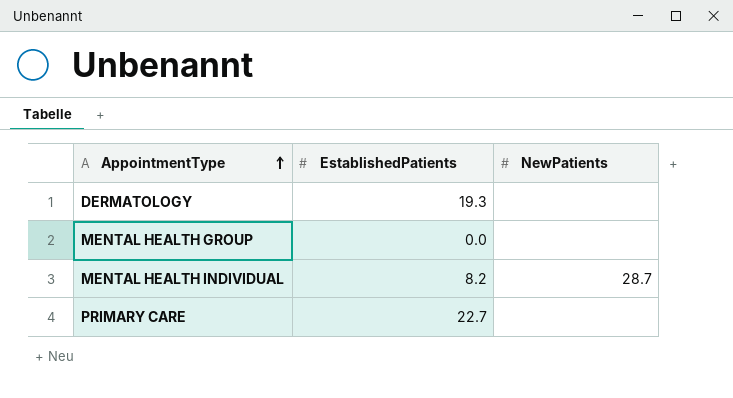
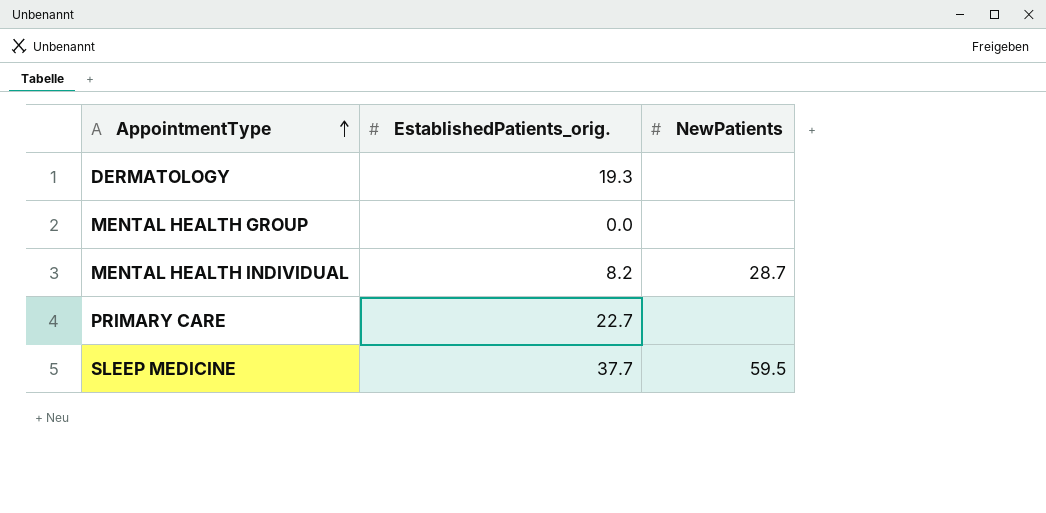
column name: EstablishedPatients -> EstablishedPatients_orig.
row SLEEP MEDICINE: none -> 37.7 | 59.5

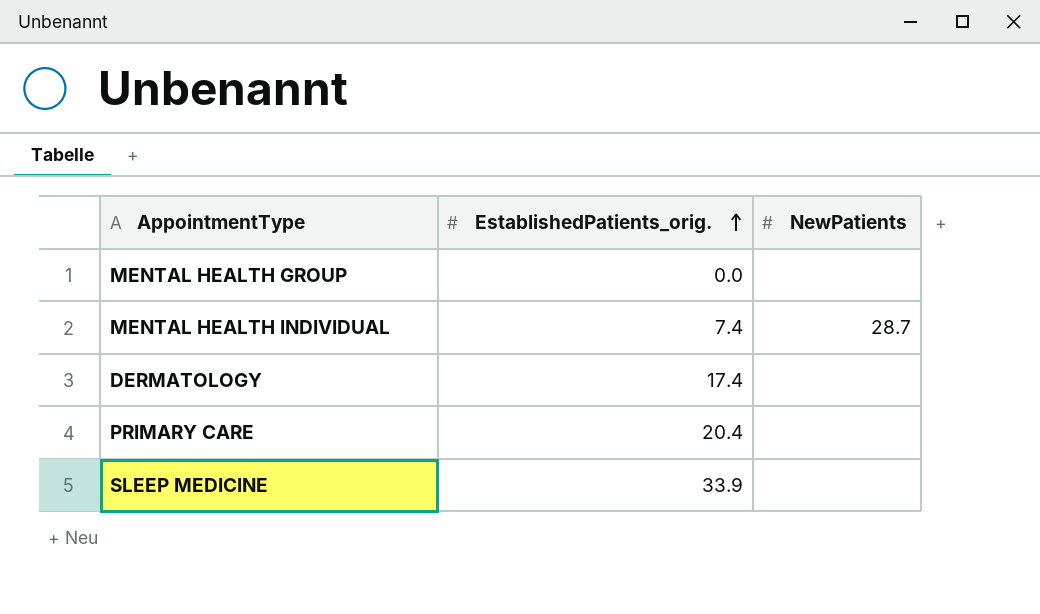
row order: AppointmentType ascending -> EstablishedPatients_orig. ascending
MENTAL HEALTH INDIVIDUAL | EstablishedPatients_orig.: 8.2 -> 7.4
DERMATOLOGY | EstablishedPatients_orig.: 19.3 -> 17.4
PRIMARY CARE | EstablishedPatients_orig.: 22.7 -> 20.4
SLEEP MEDICINE | EstablishedPatients_orig.: 37.7 -> 33.9
SLEEP MEDICINE | NewPatients: 59.5 -> none

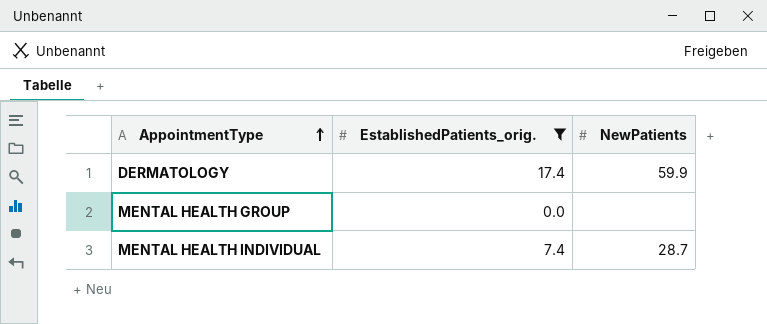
filter: none -> EstablishedPatients_orig. <= 17.4
row order: EstablishedPatients_orig. ascending -> AppointmentType ascending
DERMATOLOGY | NewPatients: none -> 59.9

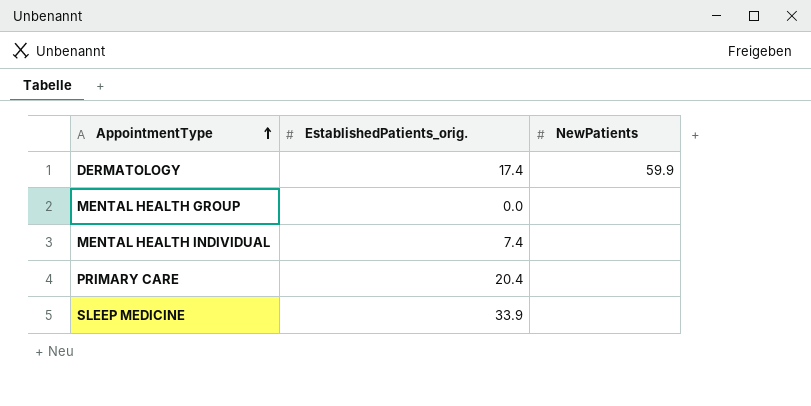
filter: EstablishedPatients_orig. <= 17.4 -> none
MENTAL HEALTH INDIVIDUAL | NewPatients: 28.7 -> none

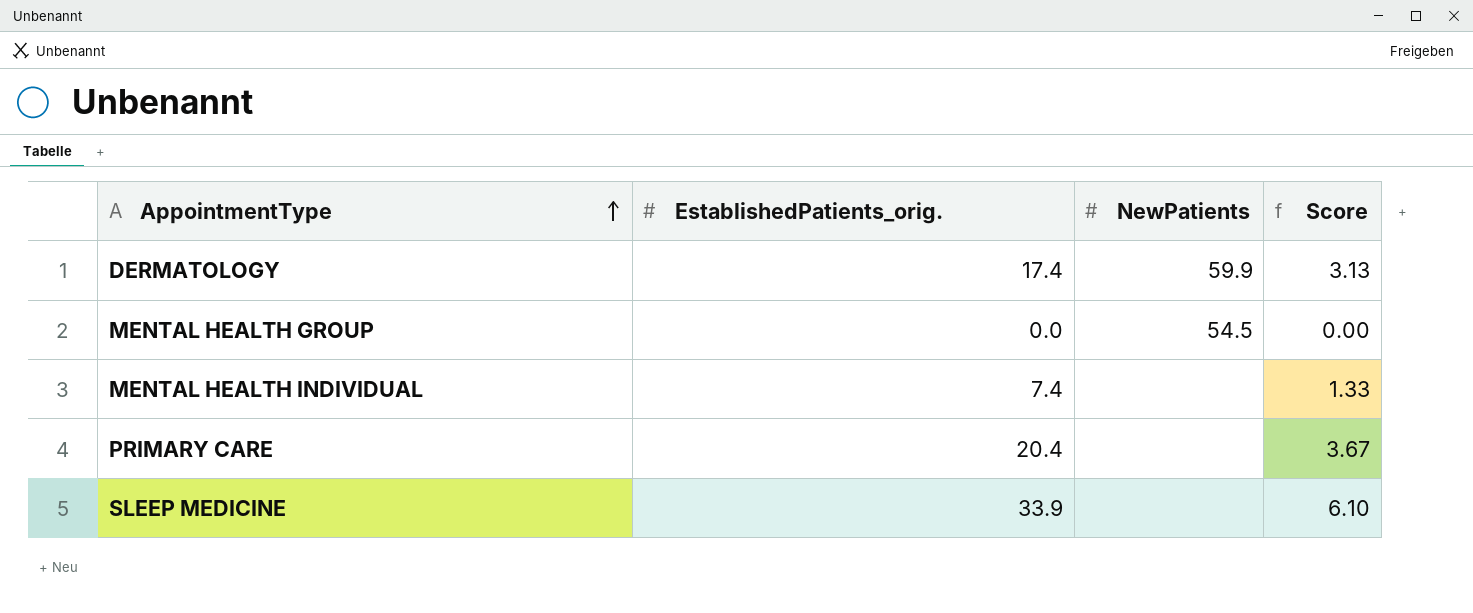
column Score | formula: none -> [EstablishedPatients_orig.] * 0.18
MENTAL HEALTH GROUP | NewPatients: none -> 54.5

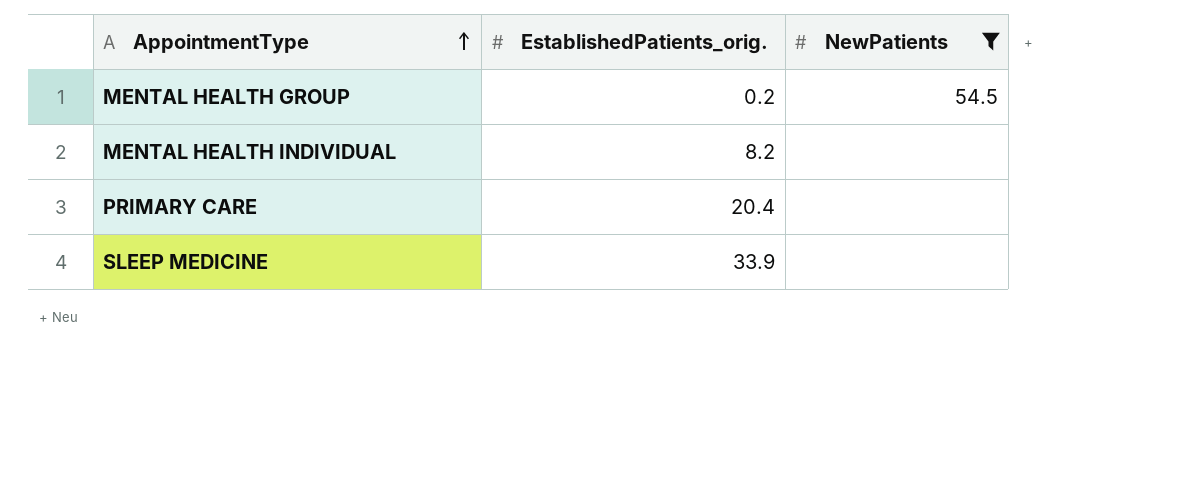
filter: none -> NewPatients != 59.9
column Score | formula: [EstablishedPatients_orig.] * 0.18 -> none
MENTAL HEALTH GROUP | EstablishedPatients_orig.: 0.0 -> 0.2
MENTAL HEALTH INDIVIDUAL | EstablishedPatients_orig.: 7.4 -> 8.2

